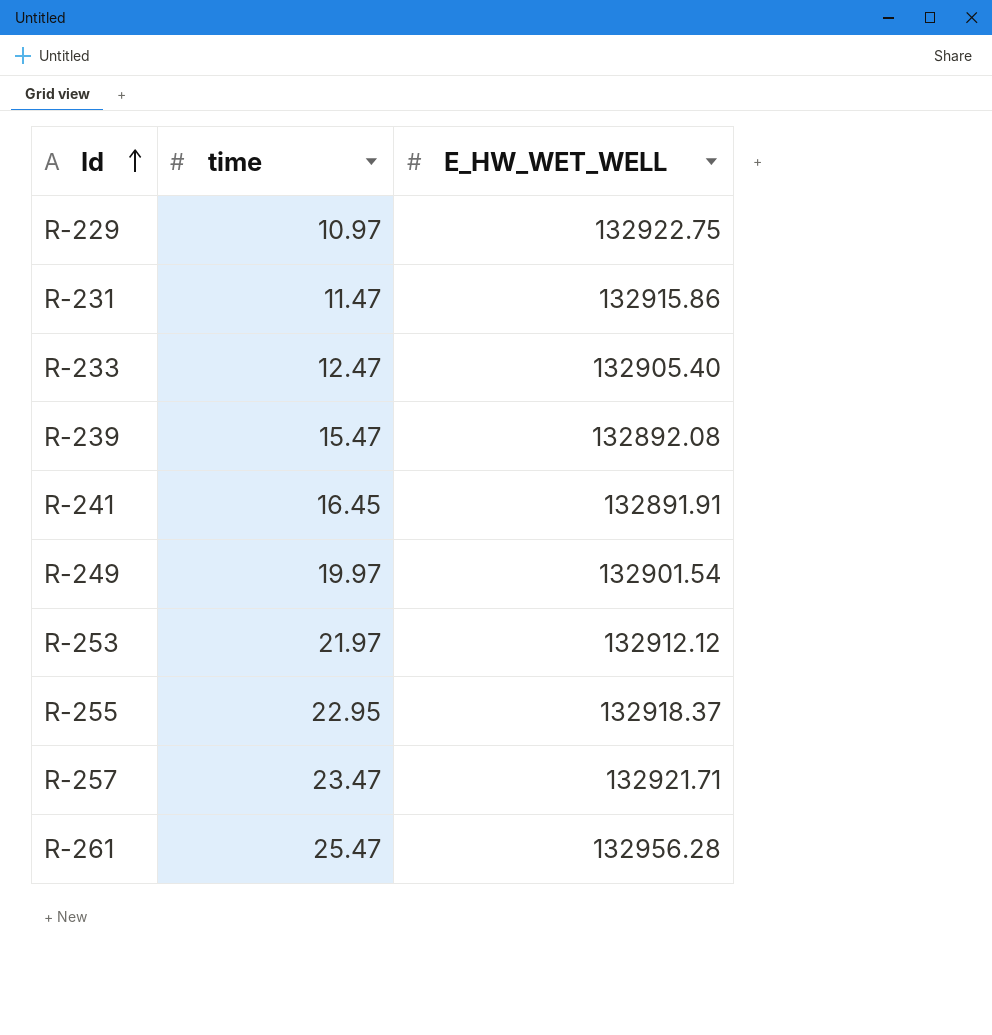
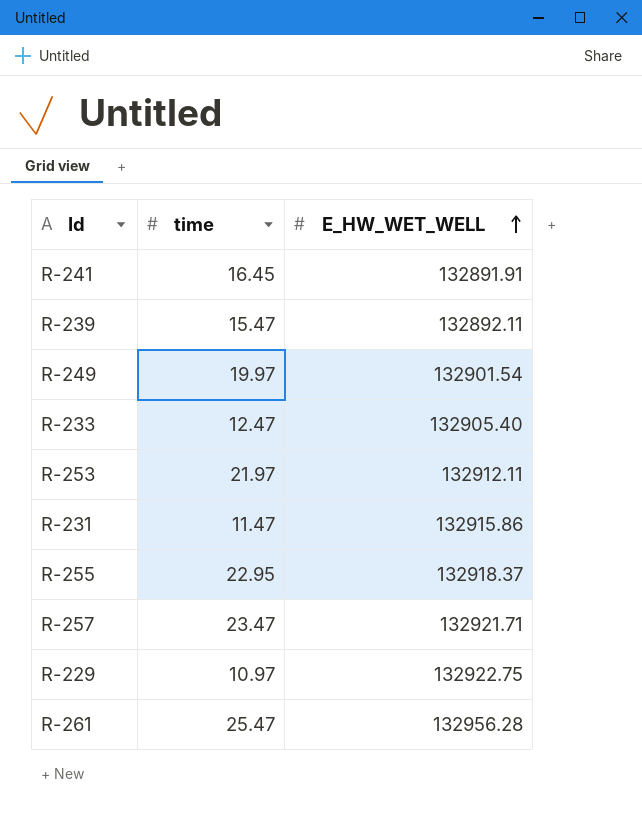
row order: Id ascending -> E_HW_WET_WELL ascending
R-239 | E_HW_WET_WELL: 132892.08 -> 132892.11
R-253 | E_HW_WET_WELL: 132912.12 -> 132912.11

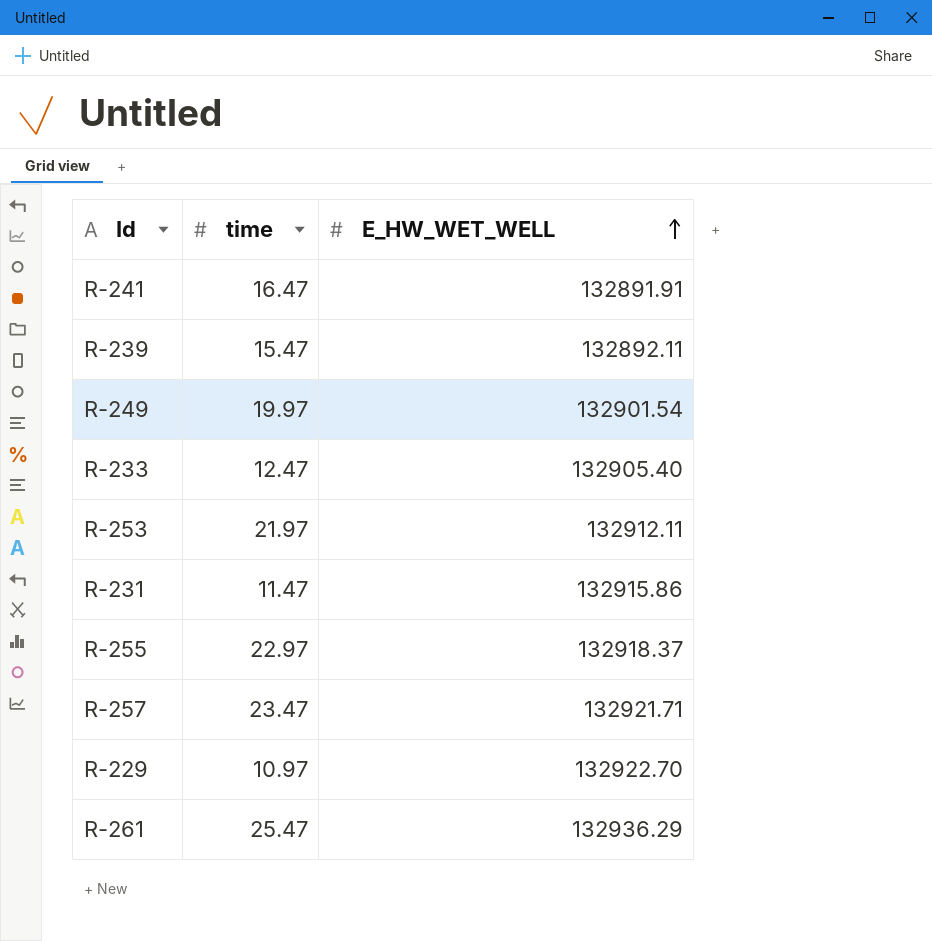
R-241 | time: 16.45 -> 16.47
R-255 | time: 22.95 -> 22.97
R-229 | E_HW_WET_WELL: 132922.75 -> 132922.70
R-261 | E_HW_WET_WELL: 132956.28 -> 132936.29

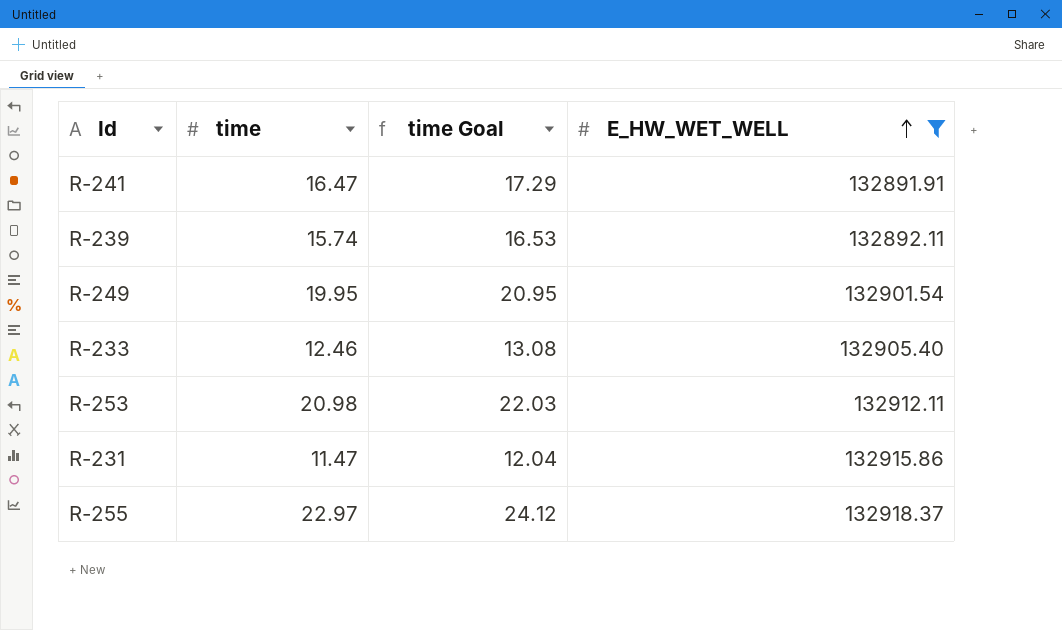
filter: none -> E_HW_WET_WELL <= 132918.37
column time Goal | formula: none -> [time] * 1.05
R-239 | time: 15.47 -> 15.74
R-249 | time: 19.97 -> 19.95
R-233 | time: 12.47 -> 12.46
R-253 | time: 21.97 -> 20.98

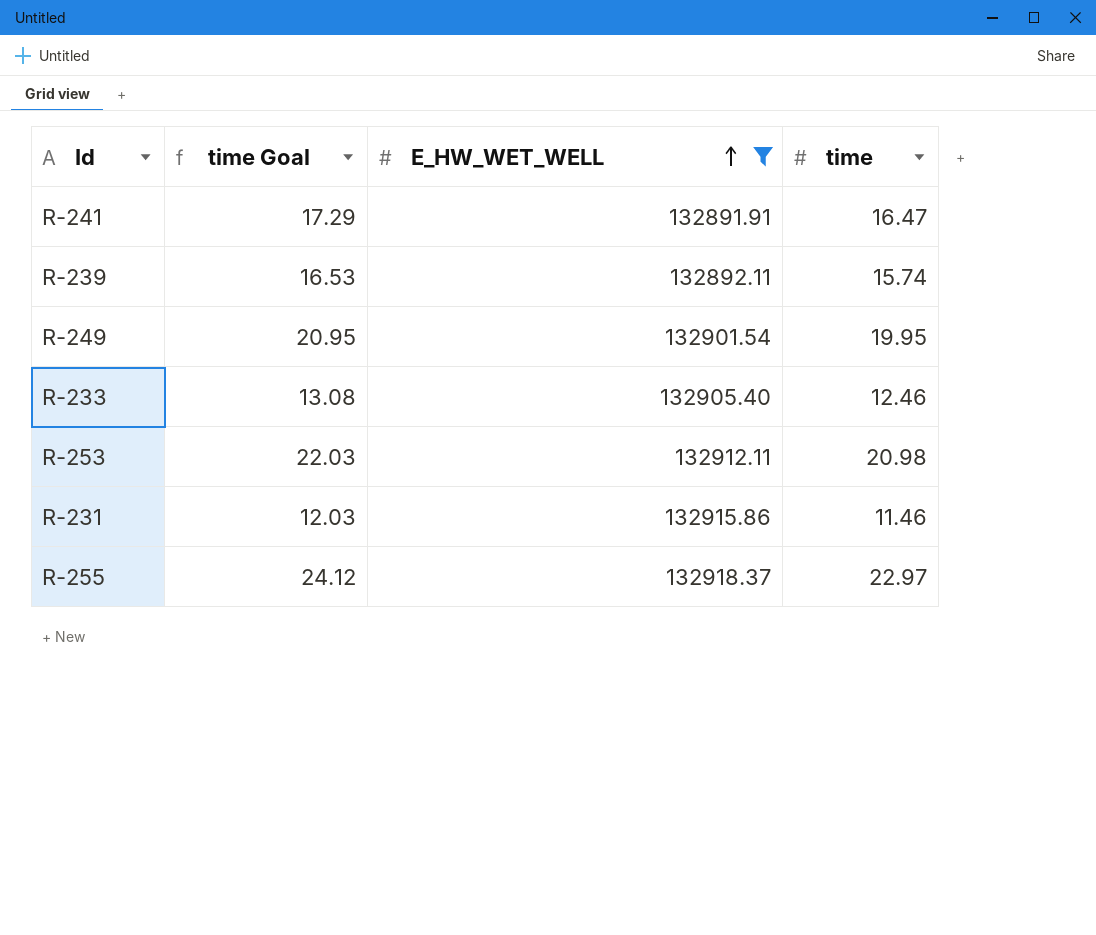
column time | position: 2 -> 4
R-231 | time Goal: 12.04 -> 12.03
R-231 | time: 11.47 -> 11.46

